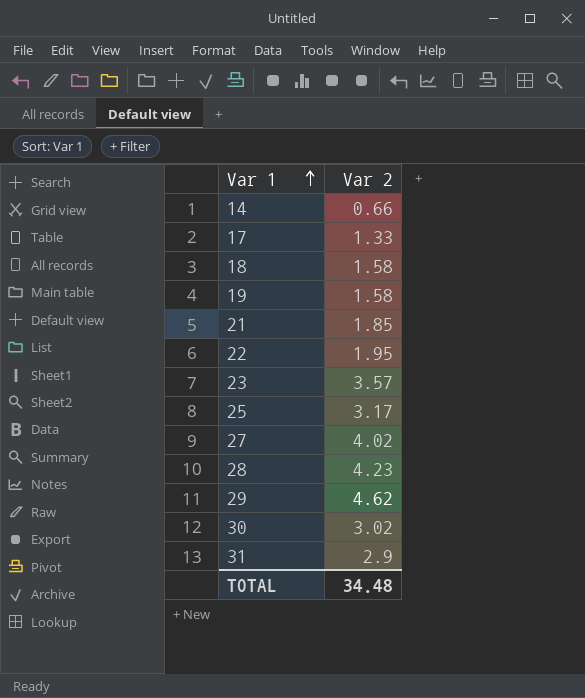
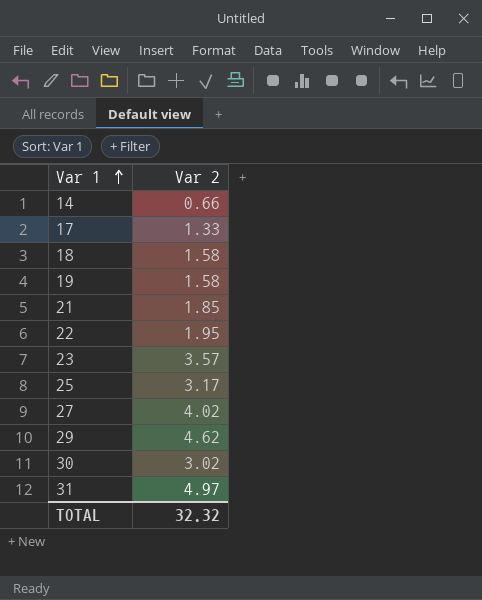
row 28: 4.23 -> none
31 | Var 2: 2.9 -> 4.97
TOTAL | Var 2: 34.48 -> 32.32

